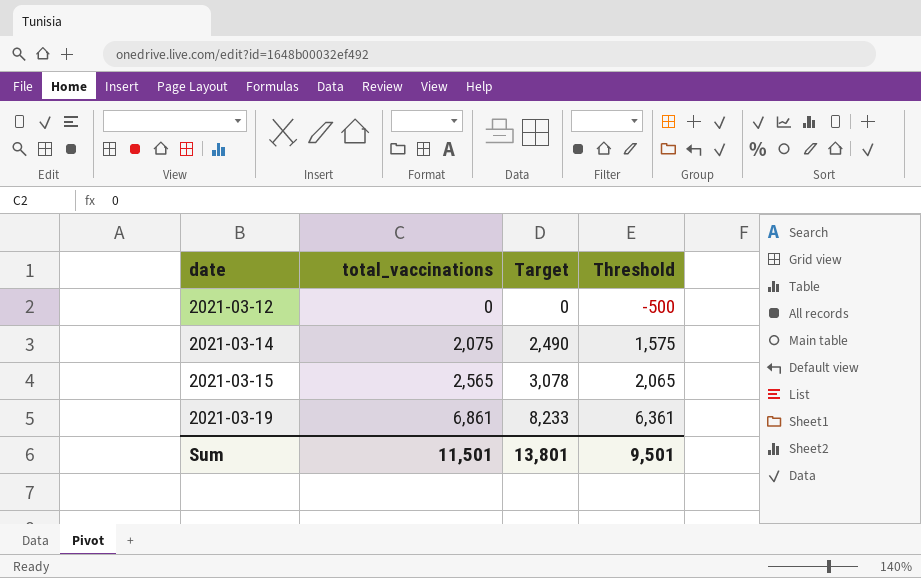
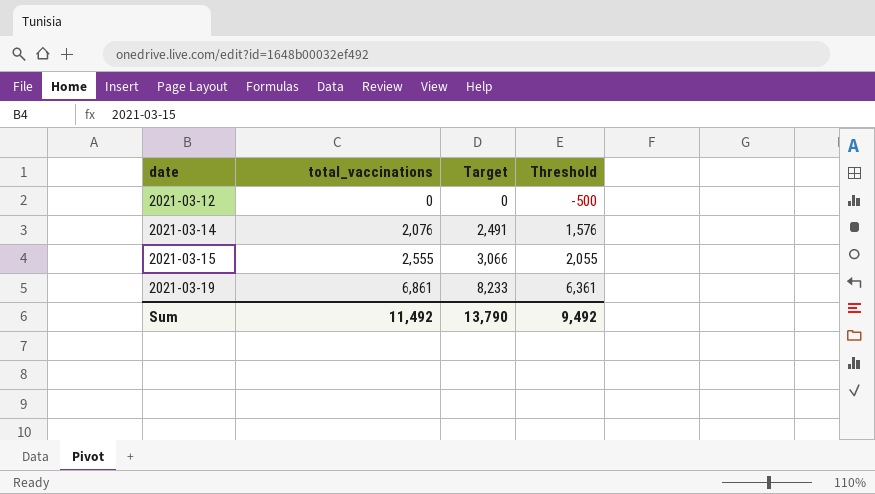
2021-03-14 | total_vaccinations: 2,075 -> 2,076
2021-03-14 | Target: 2,490 -> 2,491
2021-03-14 | Threshold: 1,575 -> 1,576
2021-03-15 | total_vaccinations: 2,565 -> 2,555
2021-03-15 | Target: 3,078 -> 3,066
2021-03-15 | Threshold: 2,065 -> 2,055
Sum | total_vaccinations: 11,501 -> 11,492
Sum | Target: 13,801 -> 13,790
Sum | Threshold: 9,501 -> 9,492

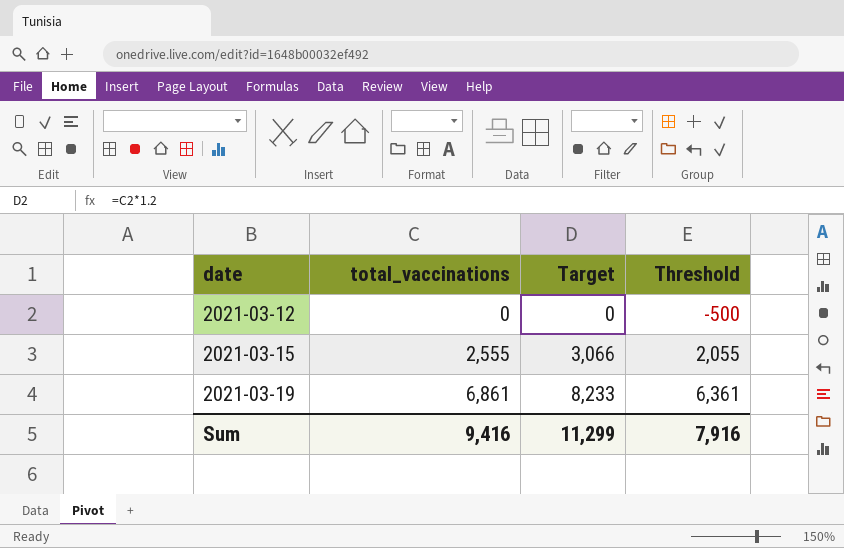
row 2021-03-14: 2,076 | 2,491 | 1,576 -> none
Sum | total_vaccinations: 11,492 -> 9,416
Sum | Target: 13,790 -> 11,299
Sum | Threshold: 9,492 -> 7,916

